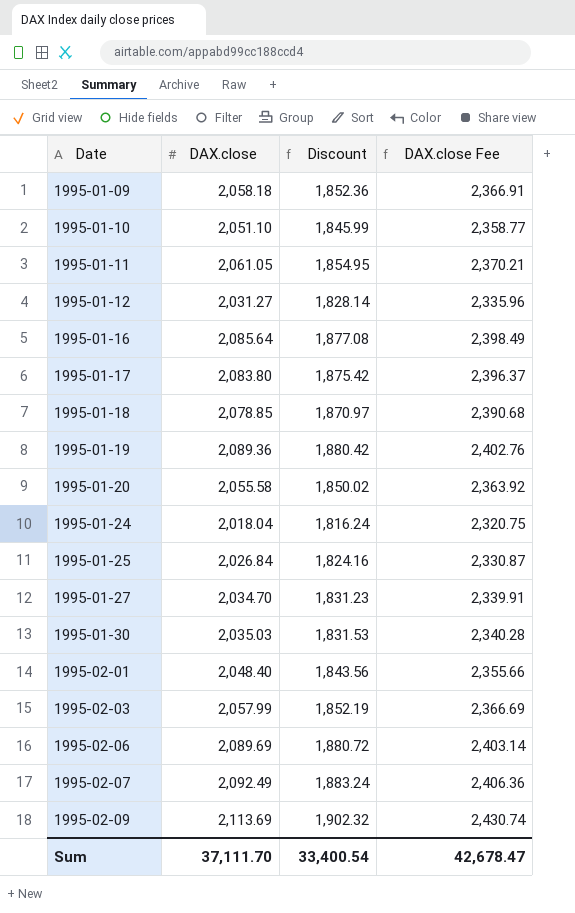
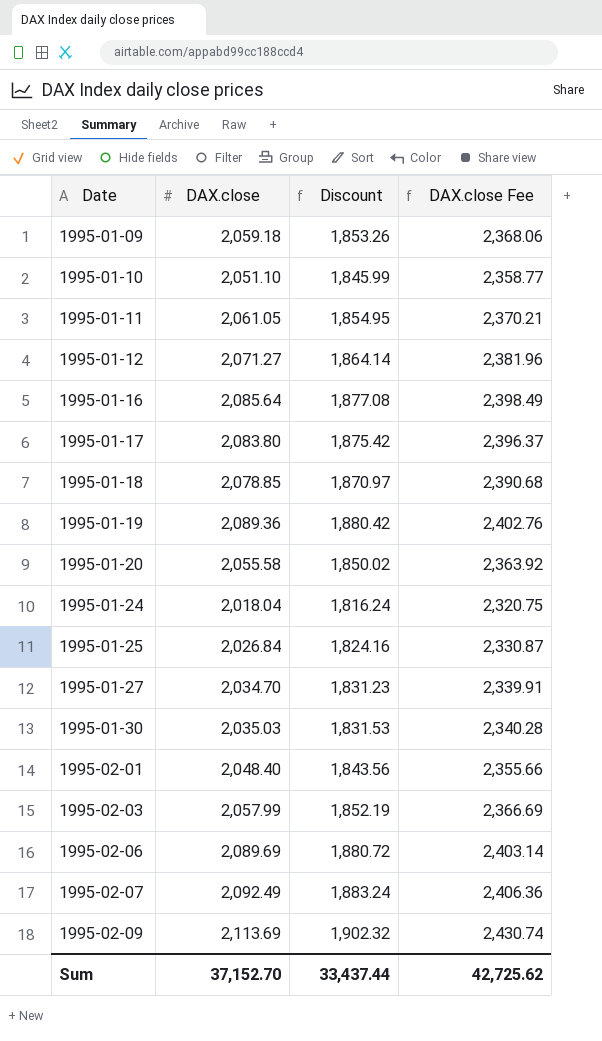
1995-01-09 | DAX.close: 2,058.18 -> 2,059.18
1995-01-09 | Discount: 1,852.36 -> 1,853.26
1995-01-09 | DAX.close Fee: 2,366.91 -> 2,368.06
1995-01-12 | DAX.close: 2,031.27 -> 2,071.27
1995-01-12 | Discount: 1,828.14 -> 1,864.14
1995-01-12 | DAX.close Fee: 2,335.96 -> 2,381.96
Sum | DAX.close: 37,111.70 -> 37,152.70
Sum | Discount: 33,400.54 -> 33,437.44
Sum | DAX.close Fee: 42,678.47 -> 42,725.62

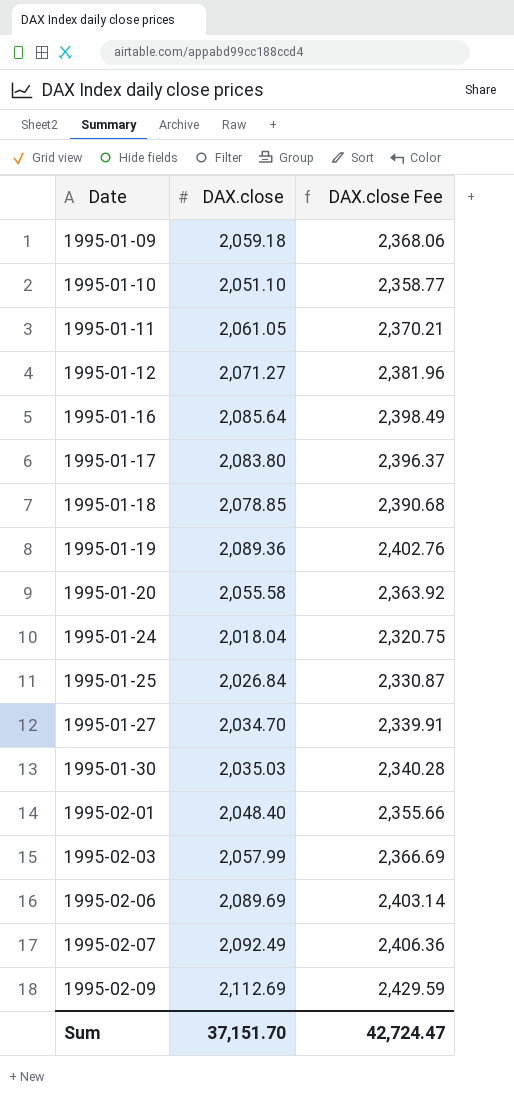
column Discount | formula: [DAX.close] * 0.9 -> none
1995-02-09 | DAX.close: 2,113.69 -> 2,112.69
1995-02-09 | DAX.close Fee: 2,430.74 -> 2,429.59
Sum | DAX.close: 37,152.70 -> 37,151.70
Sum | DAX.close Fee: 42,725.62 -> 42,724.47

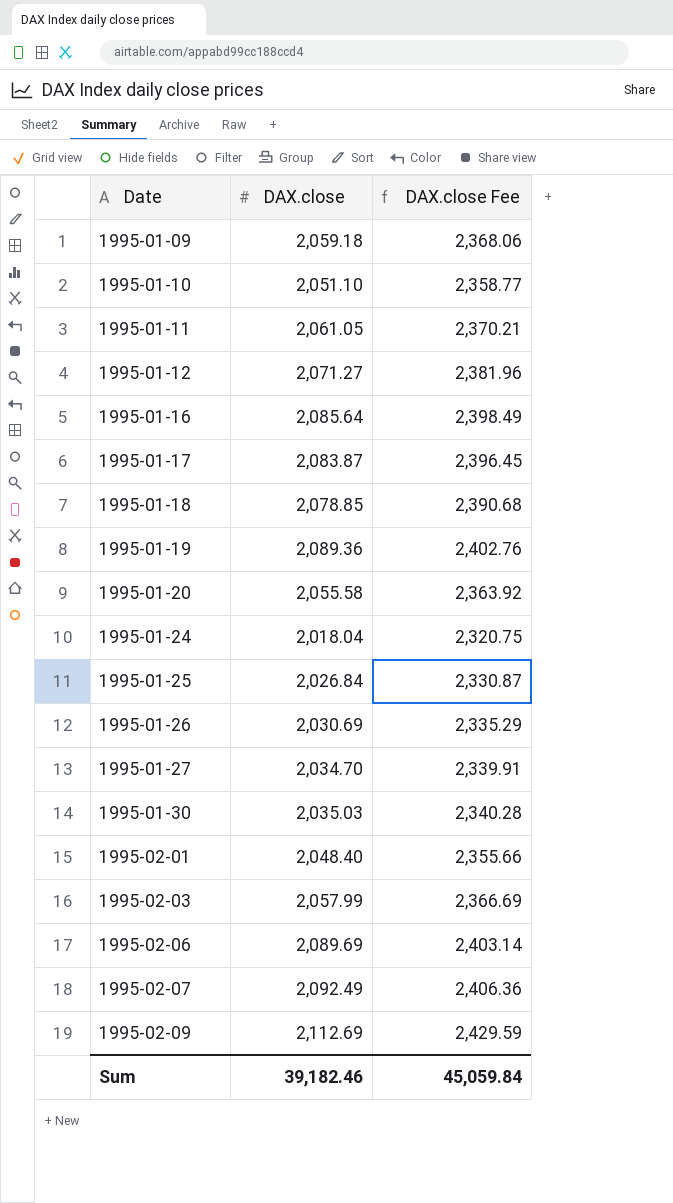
1995-01-17 | DAX.close: 2,083.80 -> 2,083.87
1995-01-17 | DAX.close Fee: 2,396.37 -> 2,396.45
row 1995-01-26: none -> 2,030.69 | 2,335.29
Sum | DAX.close: 37,151.70 -> 39,182.46
Sum | DAX.close Fee: 42,724.47 -> 45,059.84

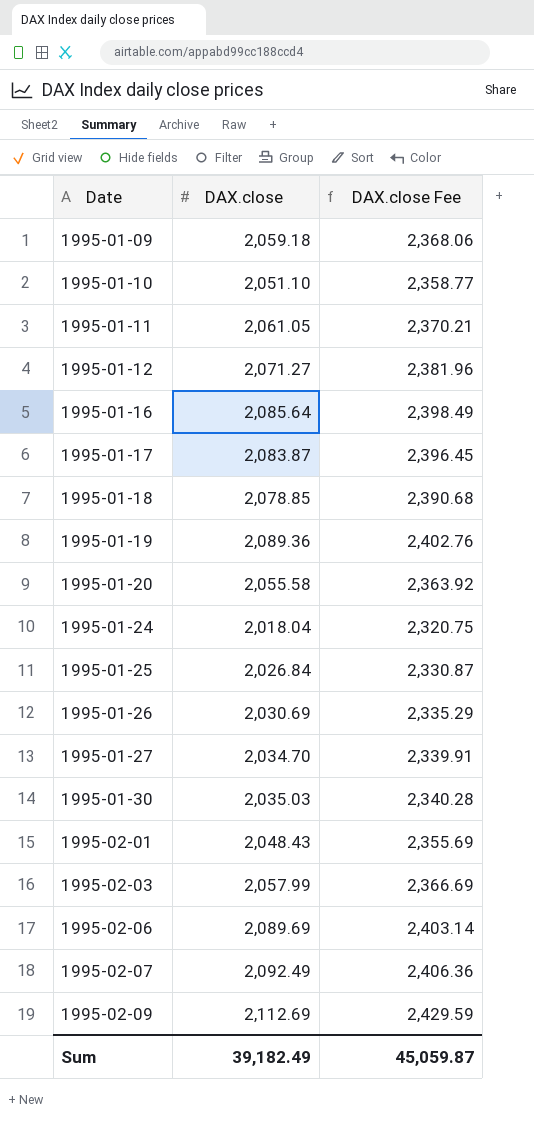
1995-02-01 | DAX.close: 2,048.40 -> 2,048.43
1995-02-01 | DAX.close Fee: 2,355.66 -> 2,355.69
Sum | DAX.close: 39,182.46 -> 39,182.49
Sum | DAX.close Fee: 45,059.84 -> 45,059.87

